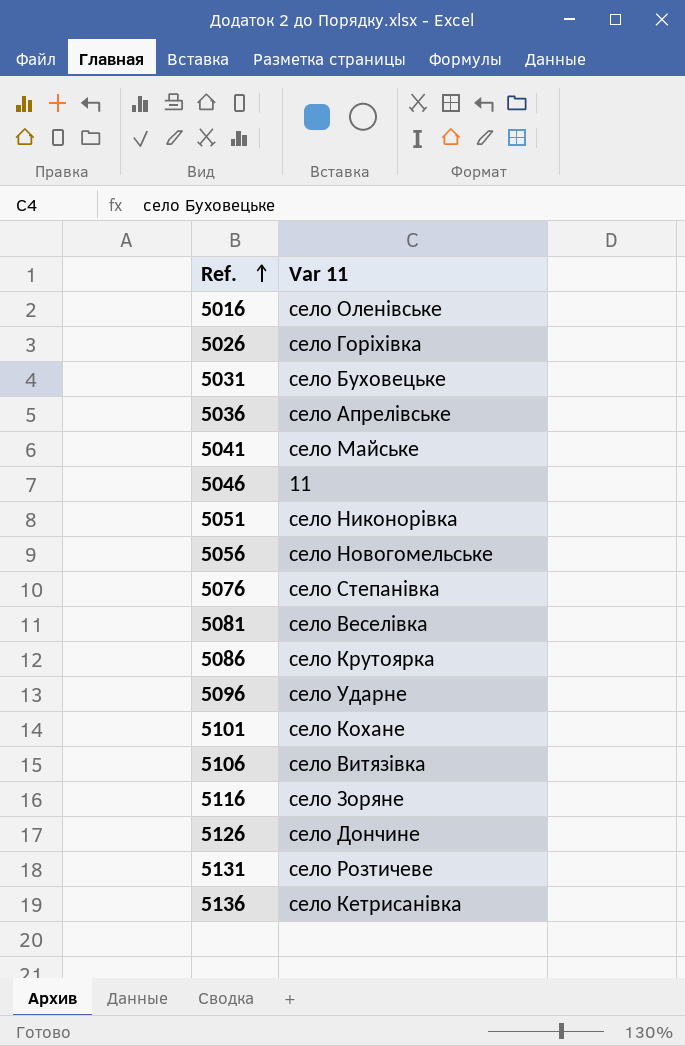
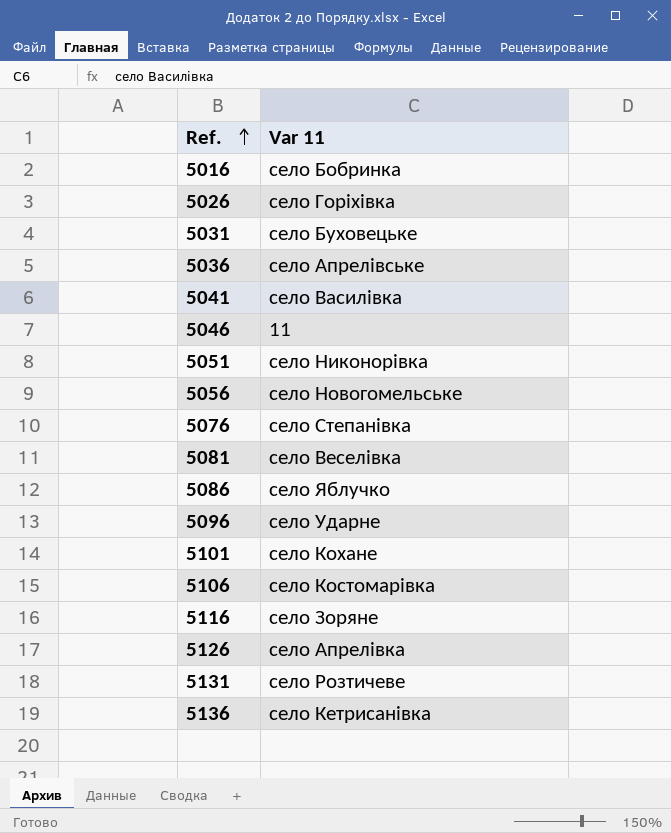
5016 | Var 11: село Оленівське -> село Бобринка
5041 | Var 11: село Майське -> село Василівка
5086 | Var 11: село Крутоярка -> село Яблучко
5106 | Var 11: село Витязівка -> село Костомарівка
5126 | Var 11: село Дончине -> село Апрелівка

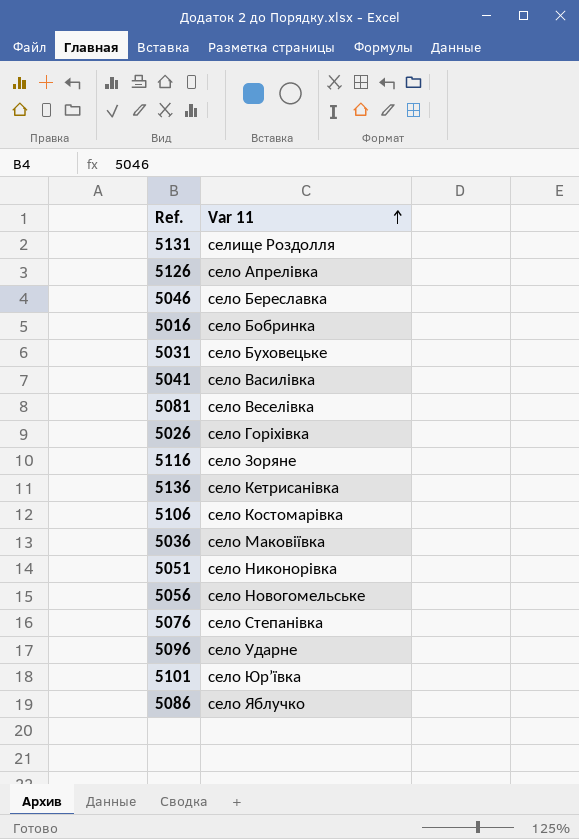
row order: Ref. ascending -> Var 11 ascending
5131 | Var 11: село Розтичеве -> селище Роздолля
5046 | Var 11: 11 -> село Береславка
5036 | Var 11: село Апрелівське -> село Маковіївка
5101 | Var 11: село Кохане -> село Юр’ївка

